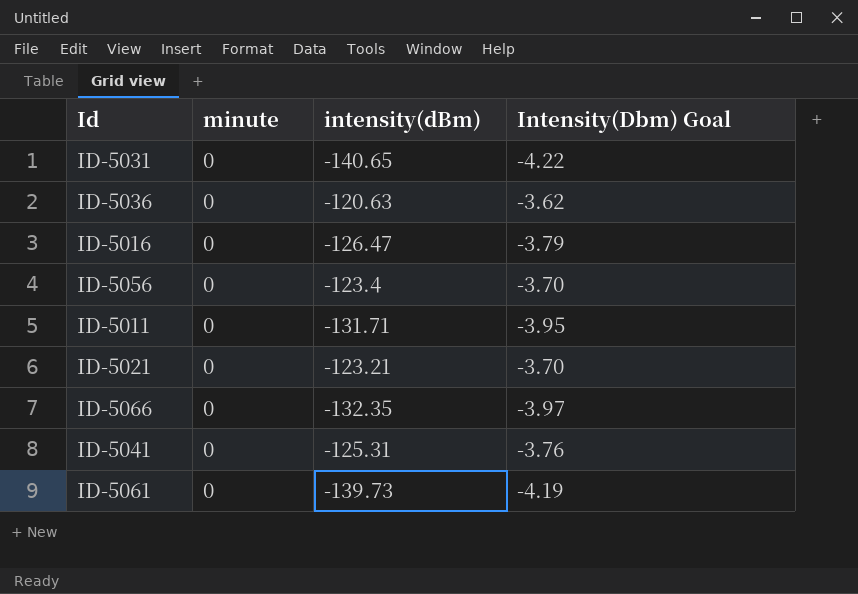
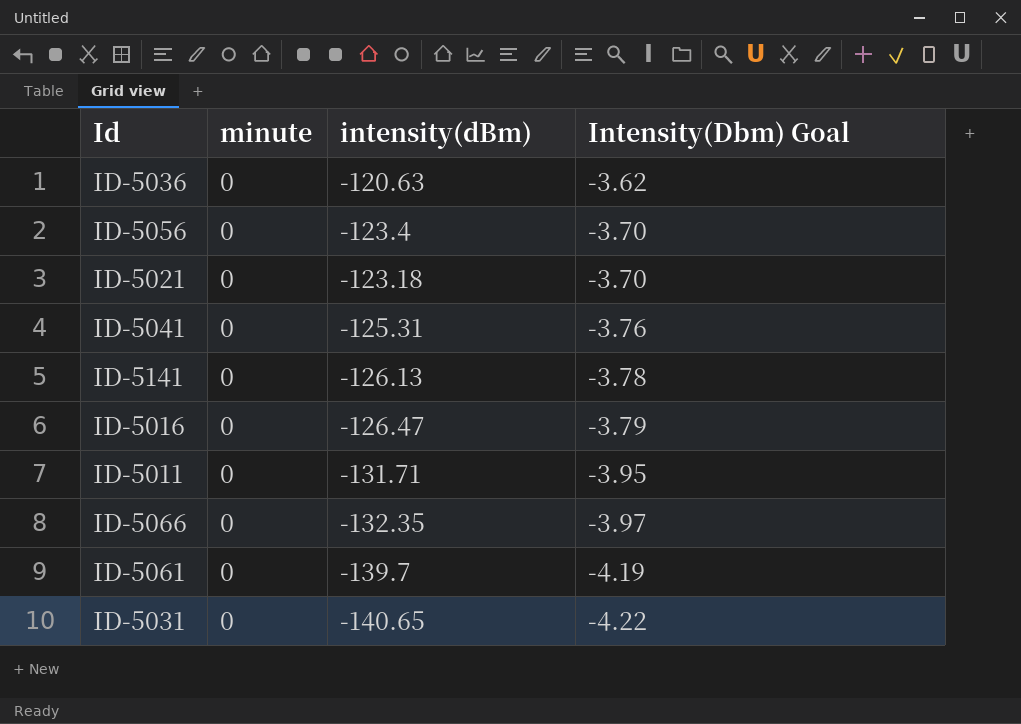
row order: none -> Intensity(Dbm) Goal descending
ID-5021 | intensity(dBm): -123.21 -> -123.18
row ID-5141: none -> 0 | -126.13 | -3.78
ID-5061 | intensity(dBm): -139.73 -> -139.7

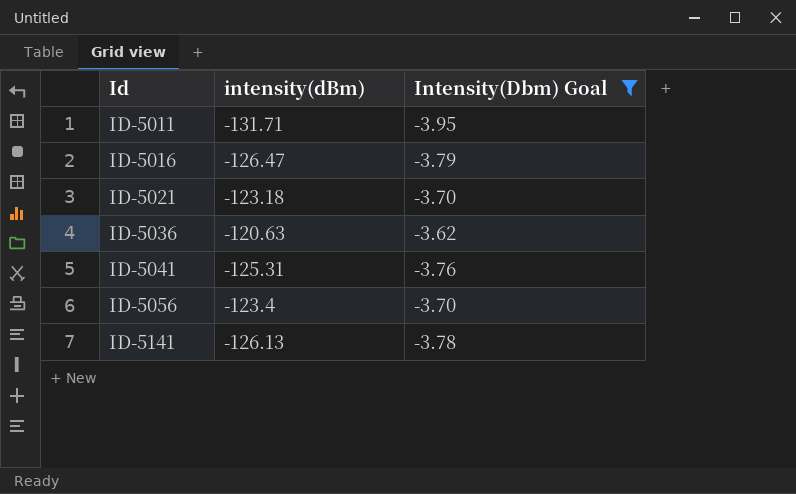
filter: none -> Intensity(Dbm) Goal >= -3.95
row order: Intensity(Dbm) Goal descending -> Id ascending
column minute | position: 2 -> none

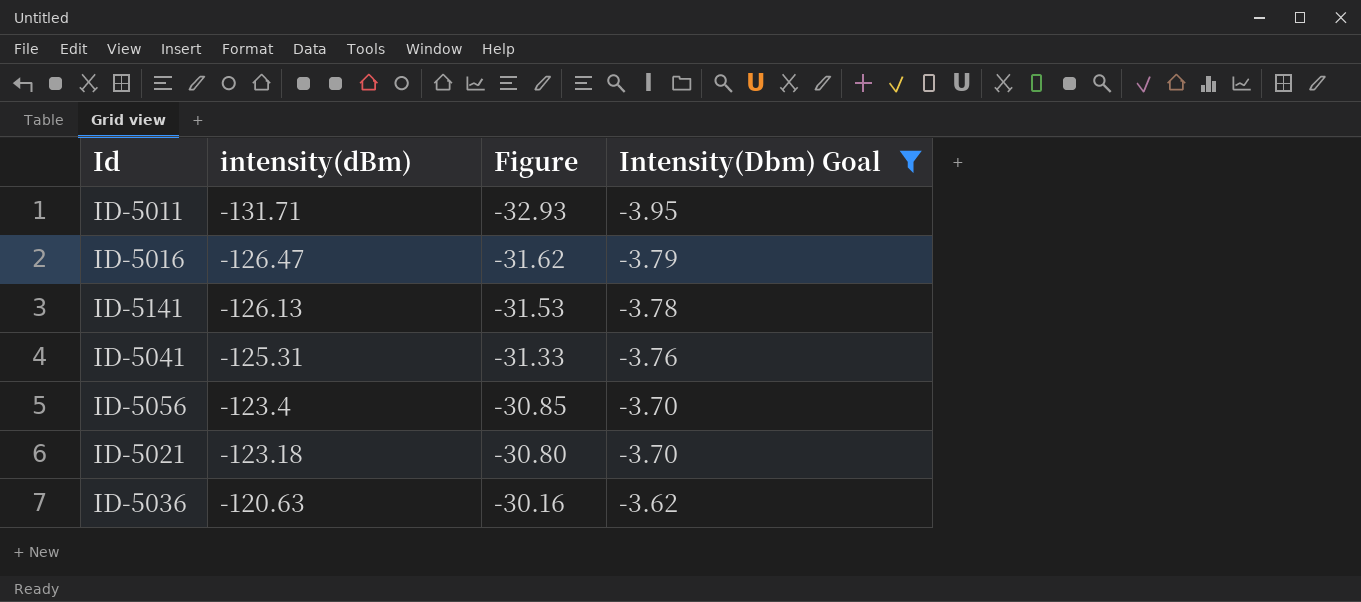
row order: Id ascending -> intensity(dBm) ascending
column Figure | formula: none -> [intensity(dBm)] * 0.25

